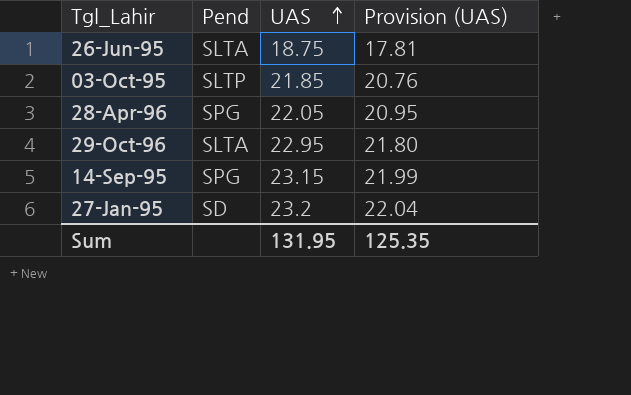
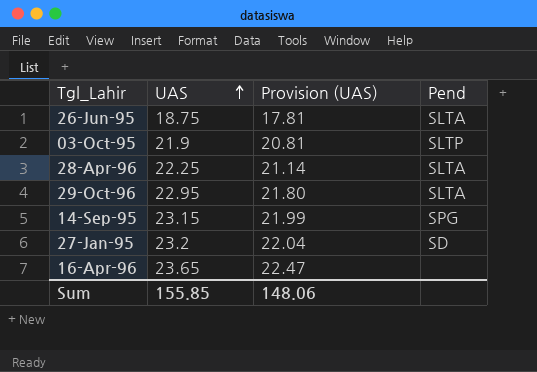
column Pend | position: 2 -> 4
03-Oct-95 | UAS: 21.85 -> 21.9
03-Oct-95 | Provision (UAS): 20.76 -> 20.81
28-Apr-96 | UAS: 22.05 -> 22.25
28-Apr-96 | Provision (UAS): 20.95 -> 21.14
28-Apr-96 | Pend: SPG -> SLTA
row 16-Apr-96: none -> 23.65 | 22.47 | none
Sum | UAS: 131.95 -> 155.85
Sum | Provision (UAS): 125.35 -> 148.06

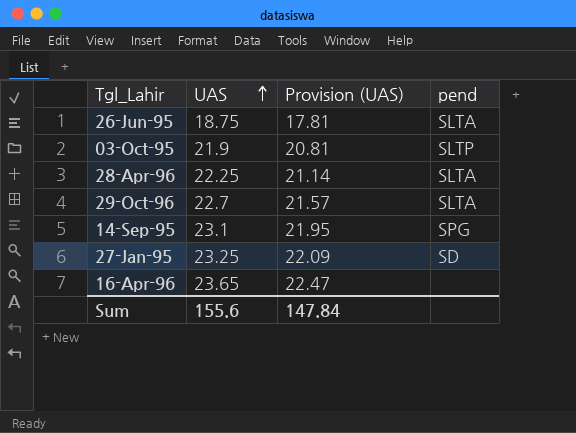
column name: Pend -> pend
29-Oct-96 | UAS: 22.95 -> 22.7
29-Oct-96 | Provision (UAS): 21.80 -> 21.57
14-Sep-95 | UAS: 23.15 -> 23.1
14-Sep-95 | Provision (UAS): 21.99 -> 21.95
27-Jan-95 | UAS: 23.2 -> 23.25
27-Jan-95 | Provision (UAS): 22.04 -> 22.09
Sum | UAS: 155.85 -> 155.6
Sum | Provision (UAS): 148.06 -> 147.84

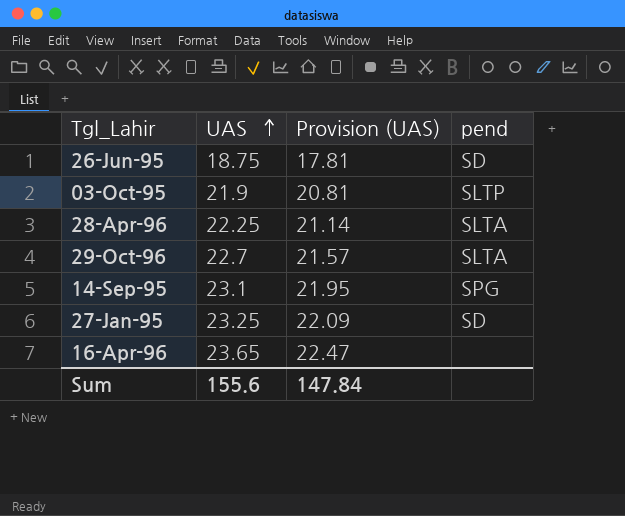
26-Jun-95 | pend: SLTA -> SD

